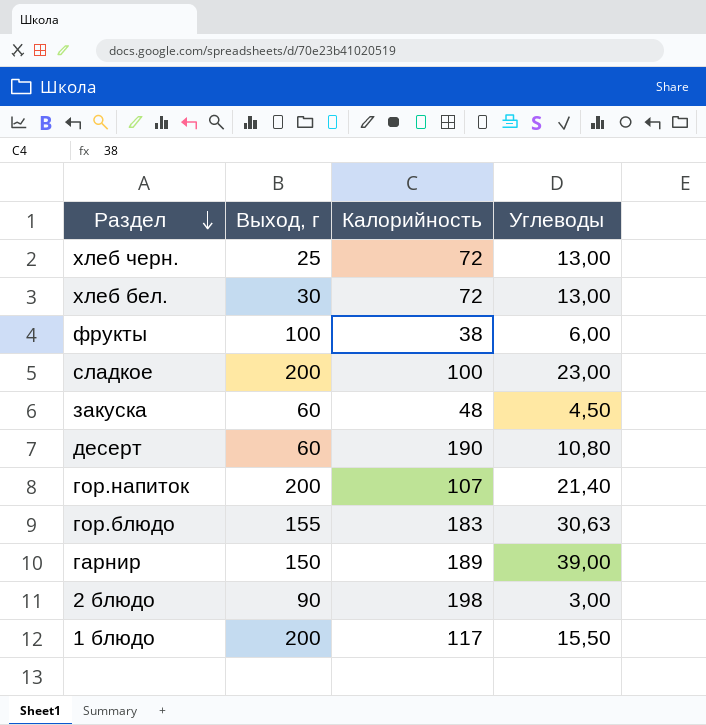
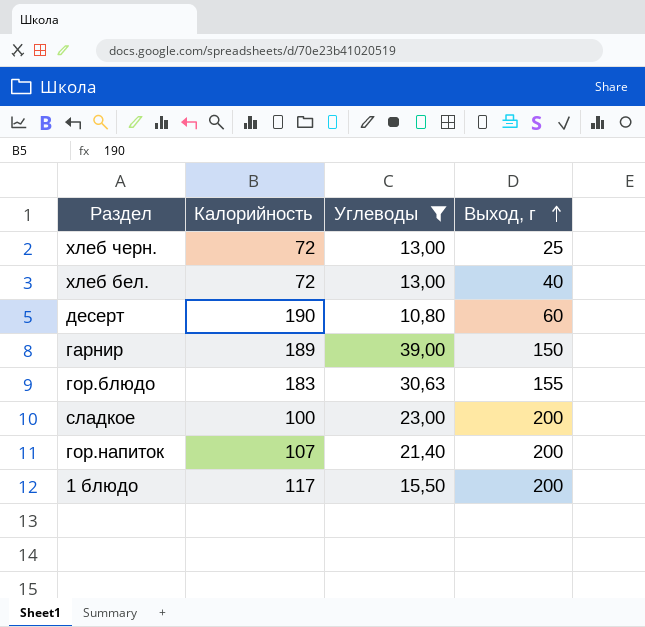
filter: none -> Углеводы >= 10,80
row order: Раздел descending -> Выход, г ascending
column Выход, г | position: 2 -> 4
хлеб бел. | Выход, г: 30 -> 40

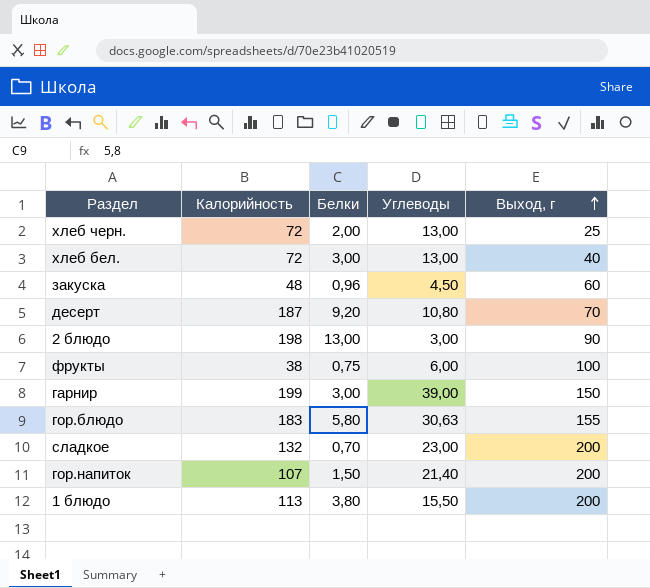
filter: Углеводы >= 10,80 -> none
column Белки | position: none -> 3
десерт | Калорийность: 190 -> 187
десерт | Выход, г: 60 -> 70
гарнир | Калорийность: 189 -> 199
сладкое | Калорийность: 100 -> 132
1 блюдо | Калорийность: 117 -> 113

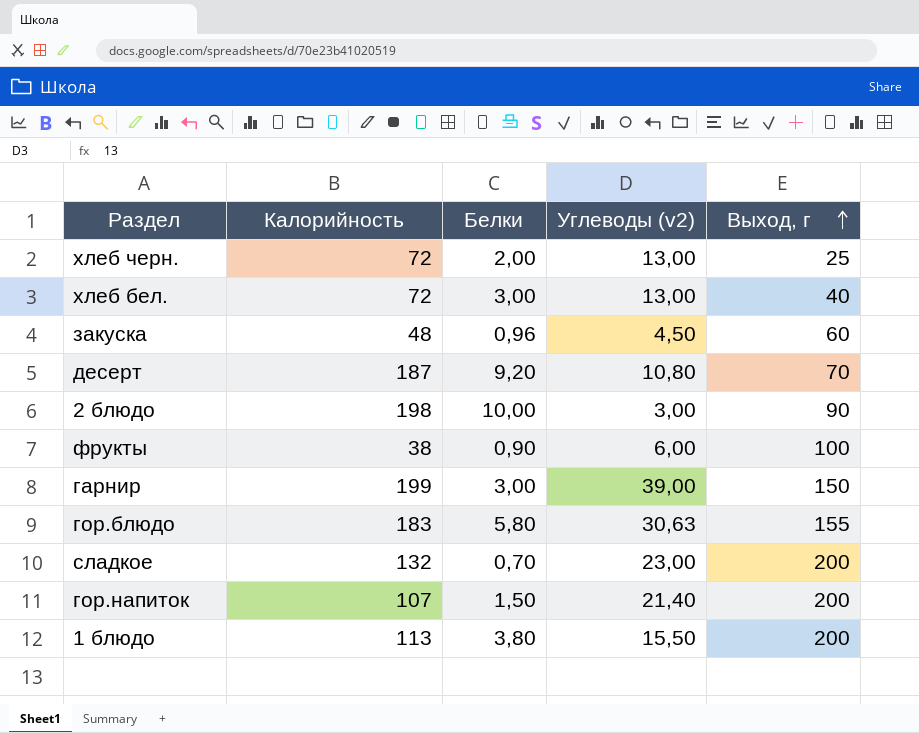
column name: Углеводы -> Углеводы (v2)
2 блюдо | Белки: 13,00 -> 10,00
фрукты | Белки: 0,75 -> 0,90

